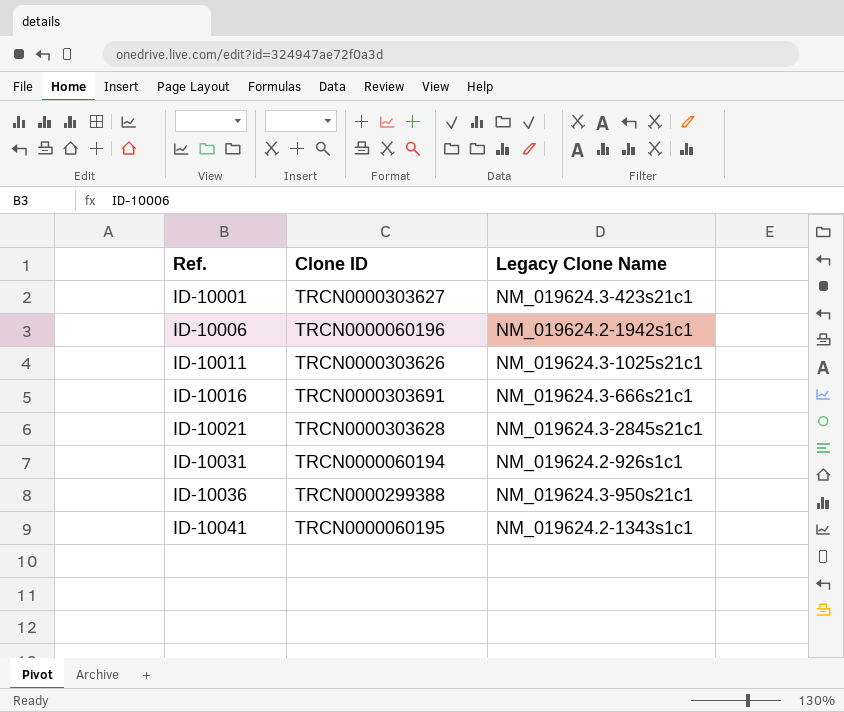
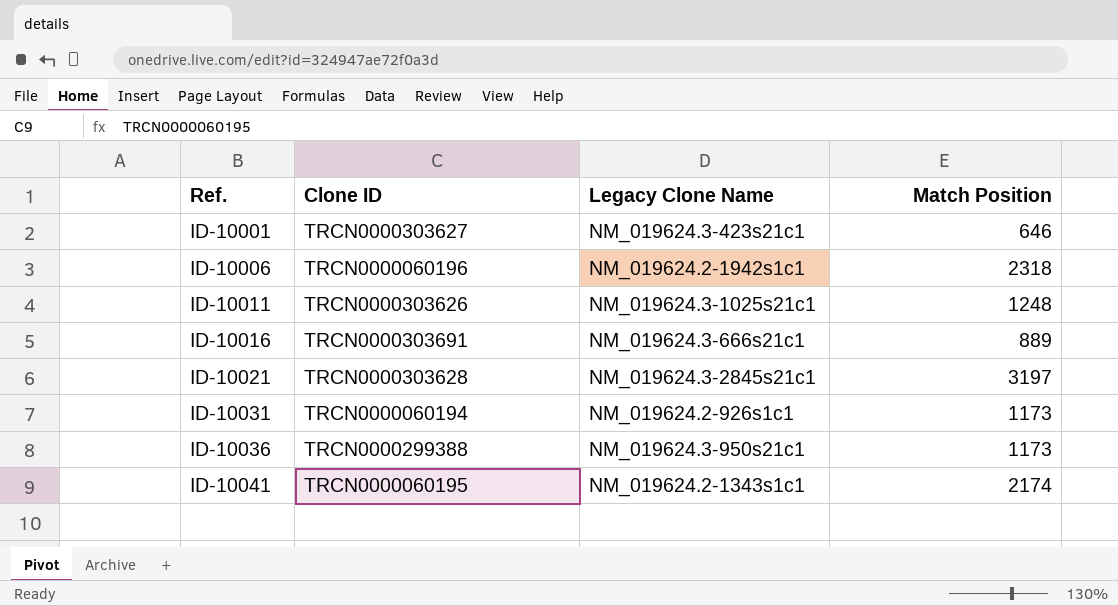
column Match Position | position: none -> 4

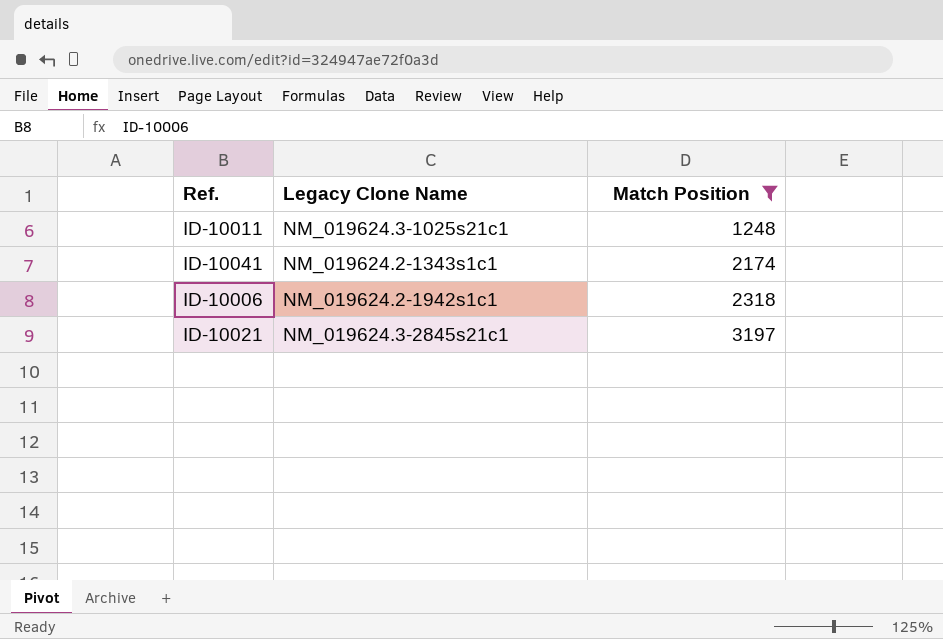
filter: none -> Match Position >= 1248
row order: Ref. ascending -> Match Position ascending
column Clone ID | position: 2 -> none

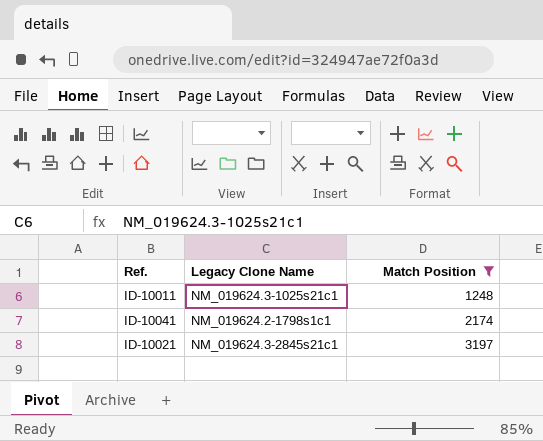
row ID-10006: NM_019624.2-1942s1c1 | 2318 -> none
ID-10041 | Legacy Clone Name: NM_019624.2-1343s1c1 -> NM_019624.2-1798s1c1

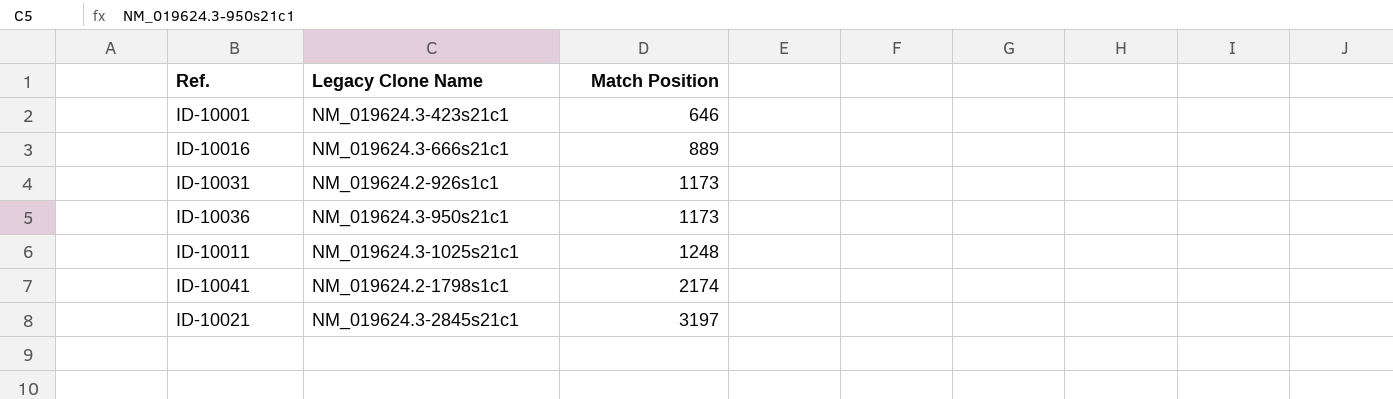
filter: Match Position >= 1248 -> none

